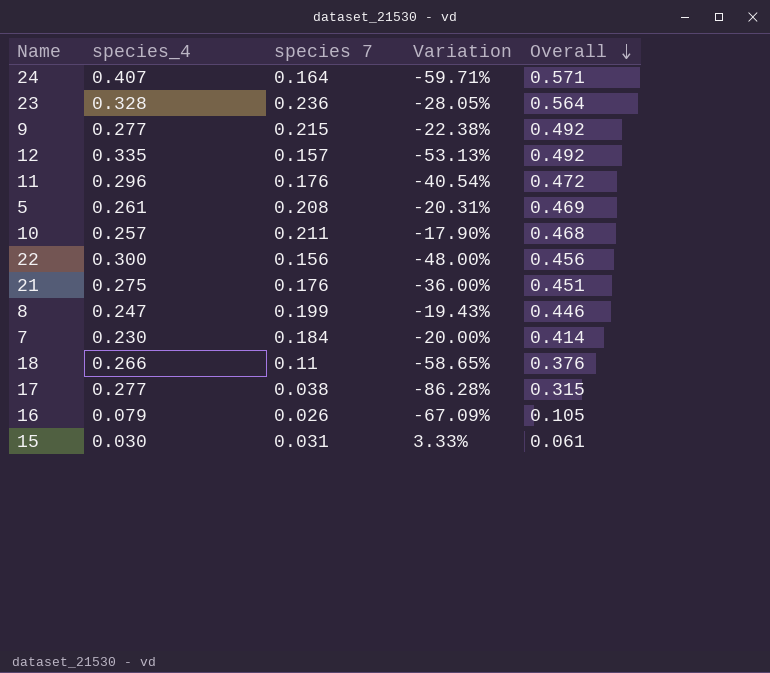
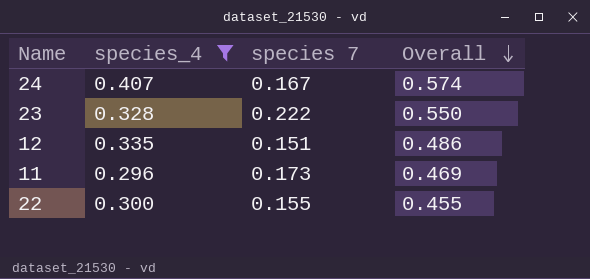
filter: none -> species_4 >= 0.296
column Variation | formula: ([species 7] - [species_4]) / [species_4] -> none
24 | species 7: 0.164 -> 0.167
24 | Overall: 0.571 -> 0.574
23 | species 7: 0.236 -> 0.222
23 | Overall: 0.564 -> 0.550
12 | species 7: 0.157 -> 0.151
12 | Overall: 0.492 -> 0.486
11 | species 7: 0.176 -> 0.173
11 | Overall: 0.472 -> 0.469
22 | species 7: 0.156 -> 0.155
22 | Overall: 0.456 -> 0.455

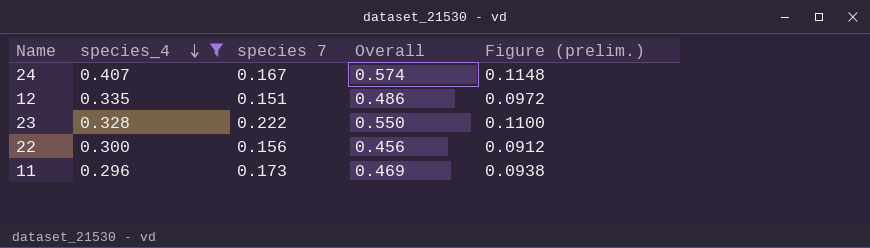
row order: Overall descending -> species_4 descending
column Figure (prelim.) | formula: none -> [Overall] * 0.2
22 | species 7: 0.155 -> 0.156
22 | Overall: 0.455 -> 0.456

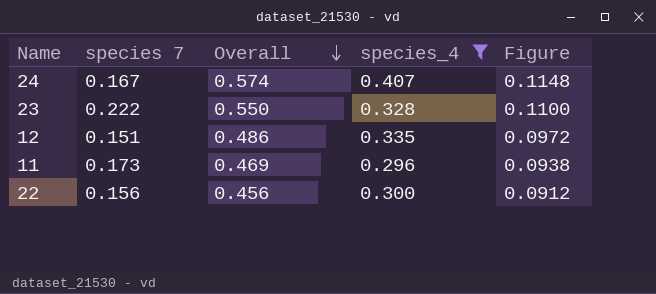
row order: species_4 descending -> Overall descending
column species_4 | position: 2 -> 4
column name: Figure (prelim.) -> Figure

